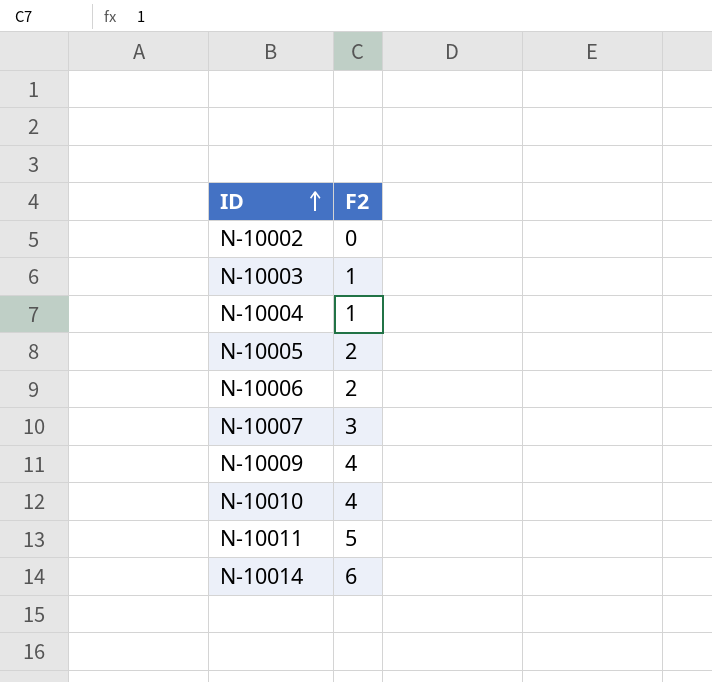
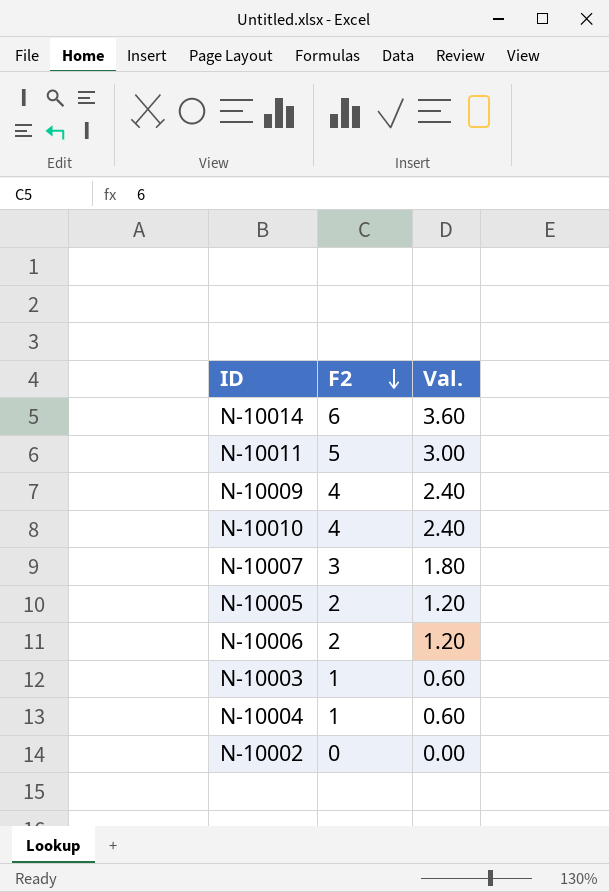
row order: ID ascending -> F2 descending
column Val. | formula: none -> [F2] * 0.6

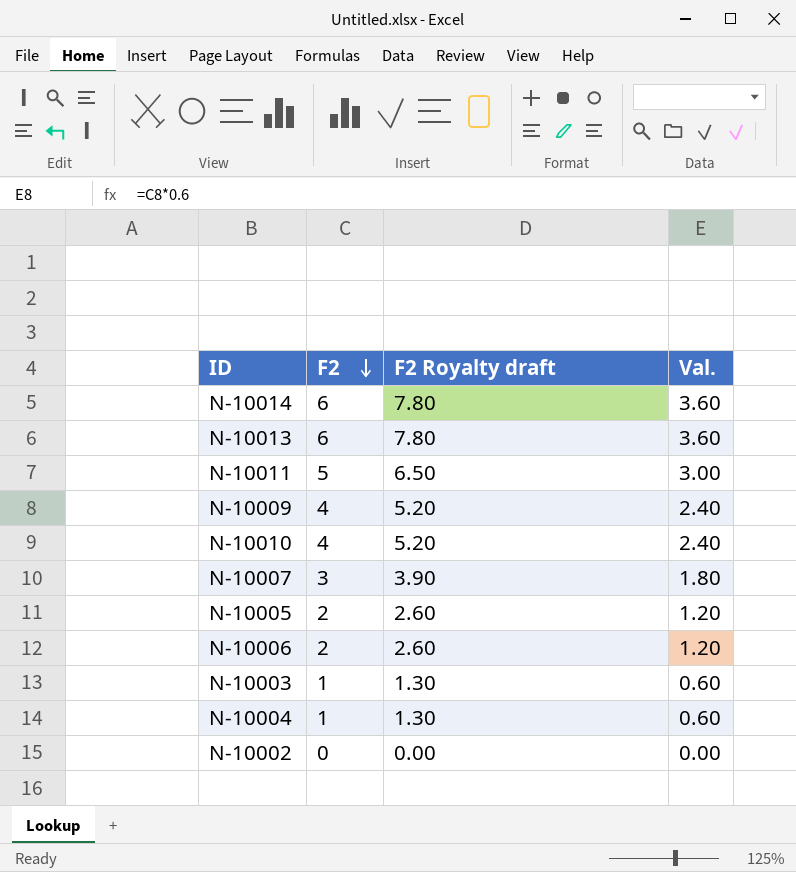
column F2 Royalty draft | formula: none -> [F2] * 1.3
row N-10013: none -> 6 | 7.80 | 3.60

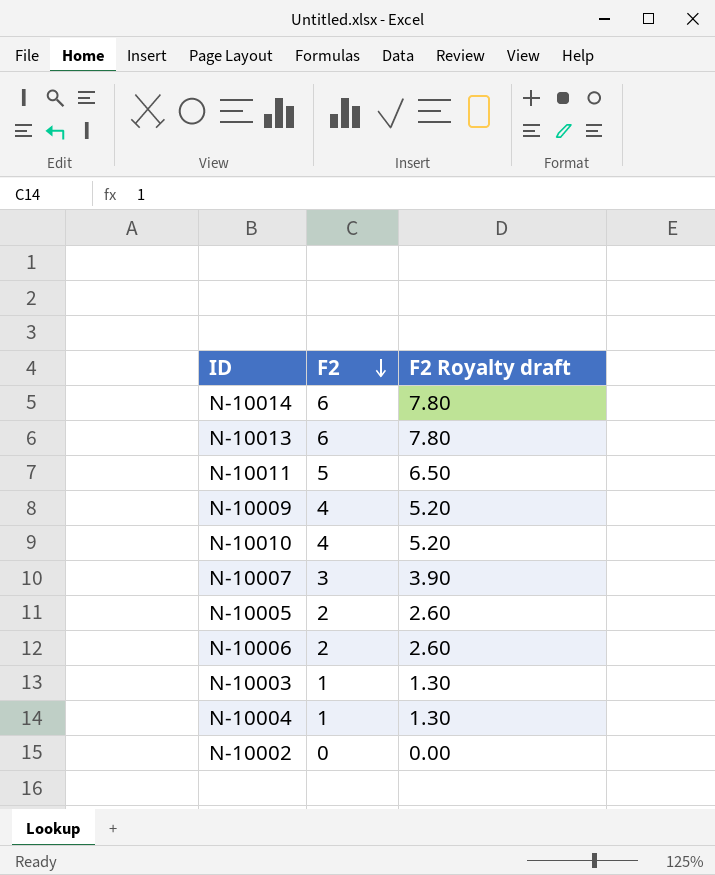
column Val. | formula: [F2] * 0.6 -> none

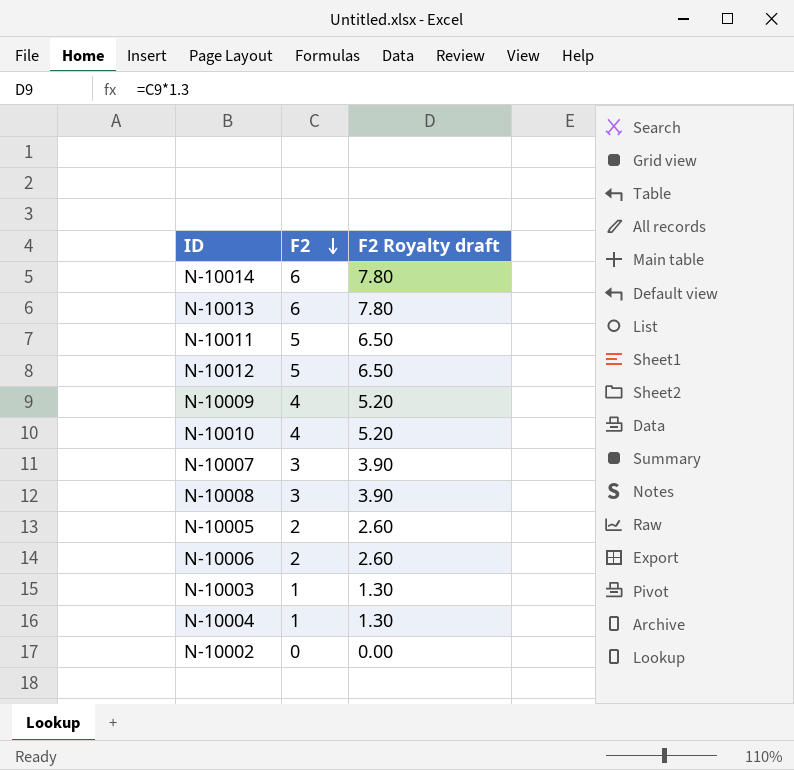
row N-10012: none -> 5 | 6.50
row N-10008: none -> 3 | 3.90

